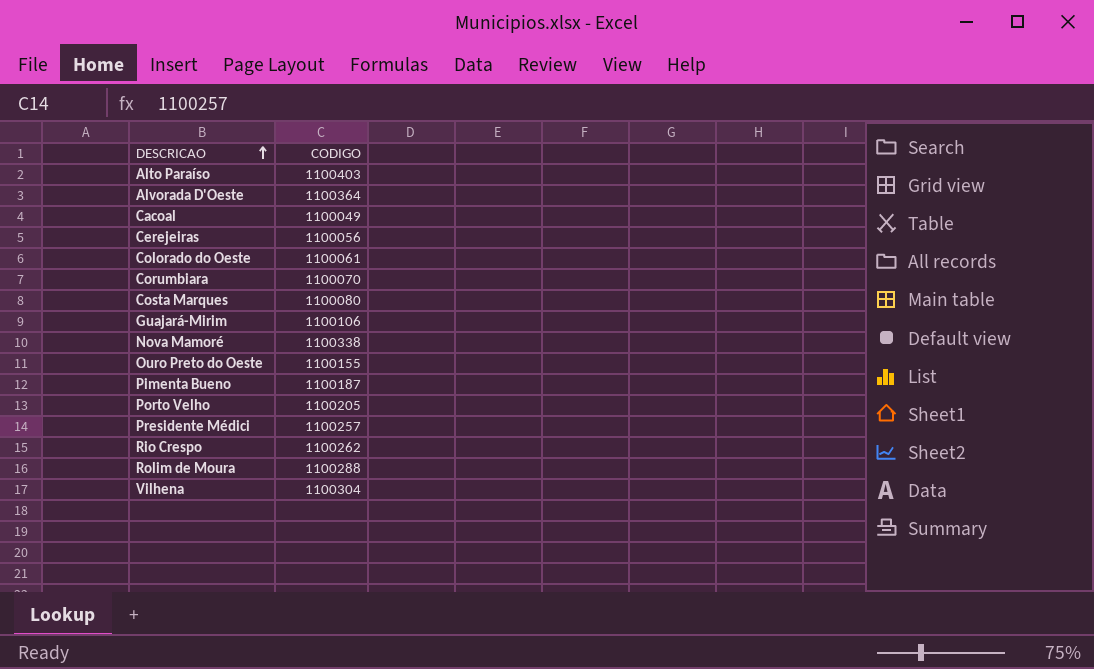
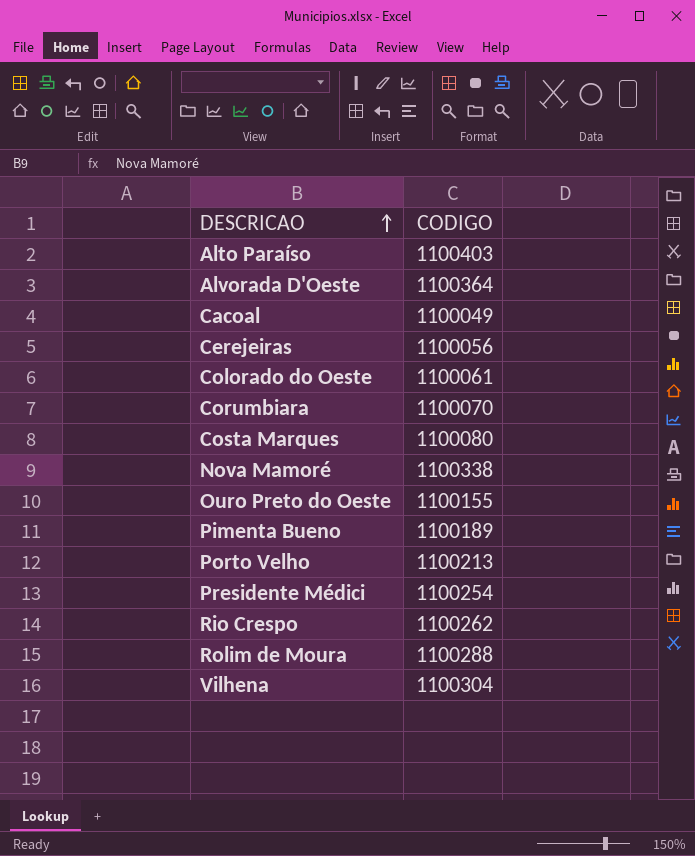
row Guajará-Mirim: 1100106 -> none
Pimenta Bueno | CODIGO: 1100187 -> 1100189
Porto Velho | CODIGO: 1100205 -> 1100213
Presidente Médici | CODIGO: 1100257 -> 1100254

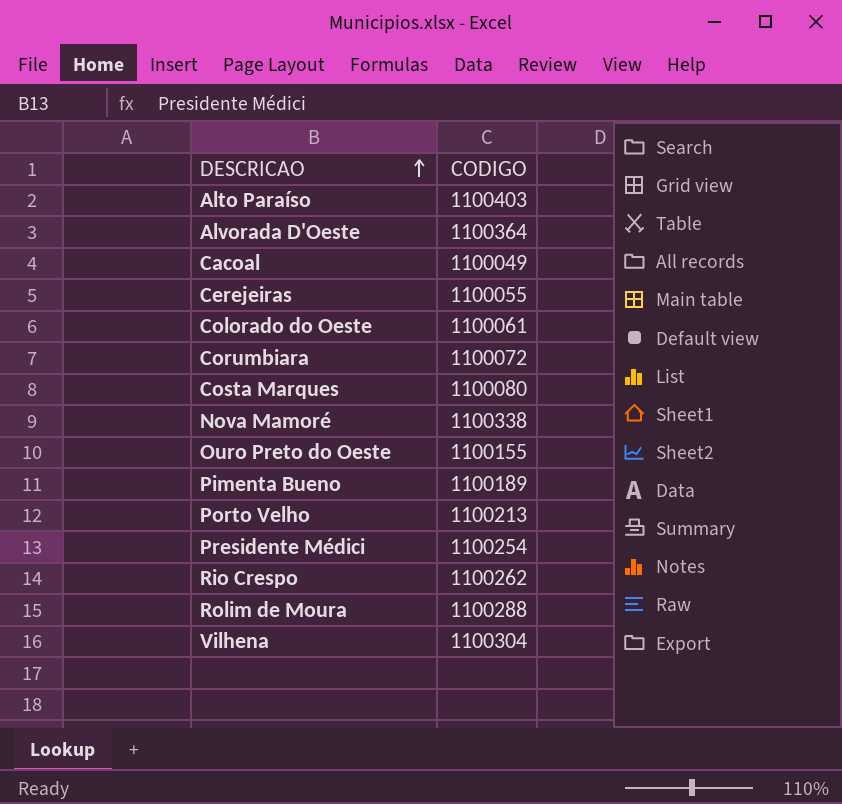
Cerejeiras | CODIGO: 1100056 -> 1100055
Corumbiara | CODIGO: 1100070 -> 1100072

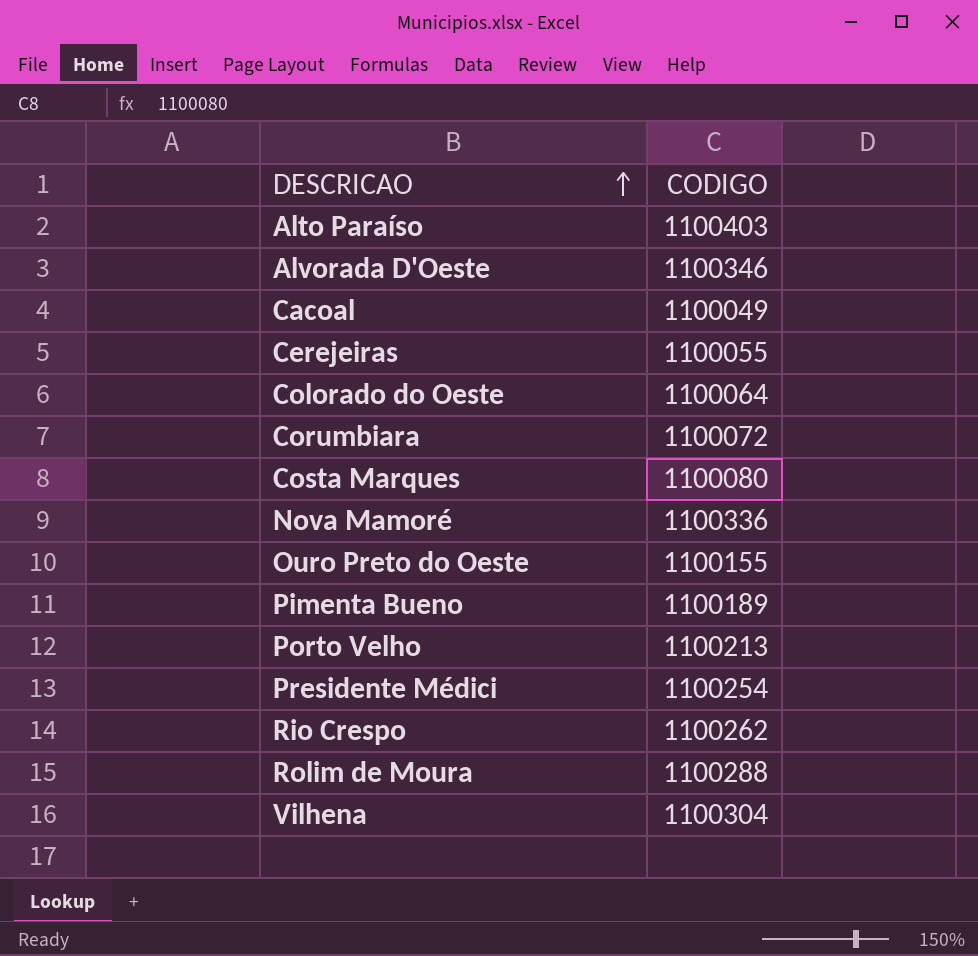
Alvorada D'Oeste | CODIGO: 1100364 -> 1100346
Colorado do Oeste | CODIGO: 1100061 -> 1100064
Nova Mamoré | CODIGO: 1100338 -> 1100336

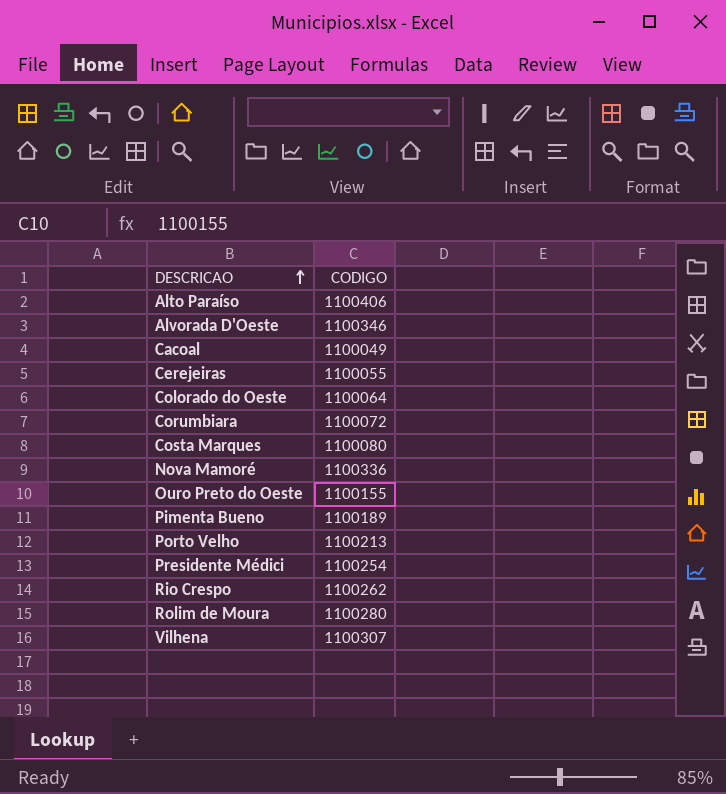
Alto Paraíso | CODIGO: 1100403 -> 1100406
Rolim de Moura | CODIGO: 1100288 -> 1100280
Vilhena | CODIGO: 1100304 -> 1100307

